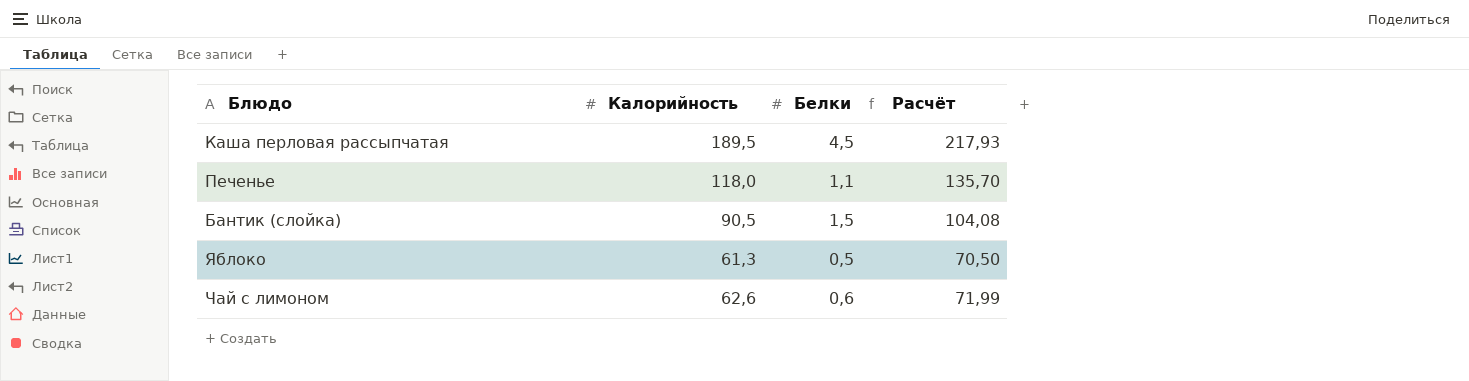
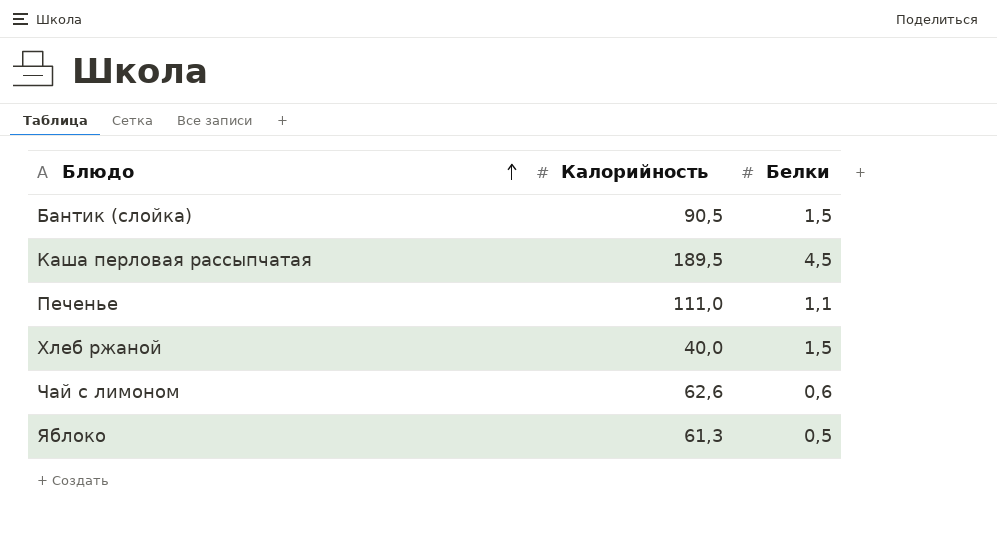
row order: none -> Блюдо ascending
column Расчёт | formula: [Калорийность] * 1,15 -> none
Печенье | Калорийность: 118,0 -> 111,0
row Хлеб ржаной: none -> 40,0 | 1,5

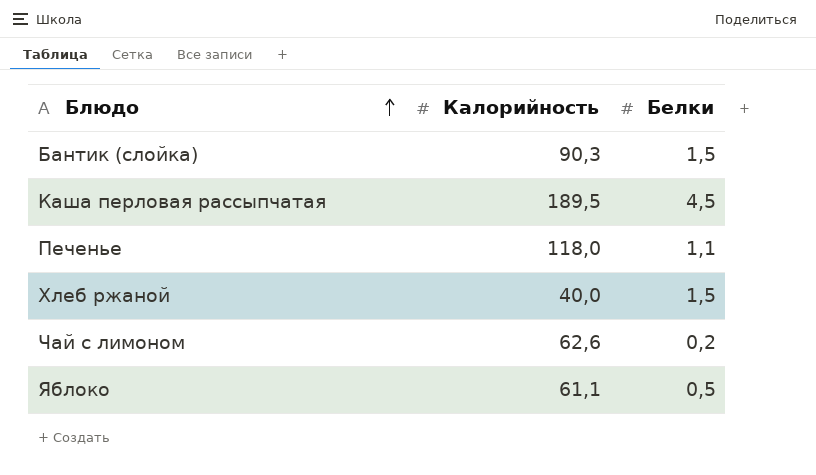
Бантик (слойка) | Калорийность: 90,5 -> 90,3
Печенье | Калорийность: 111,0 -> 118,0
Чай с лимоном | Белки: 0,6 -> 0,2
Яблоко | Калорийность: 61,3 -> 61,1

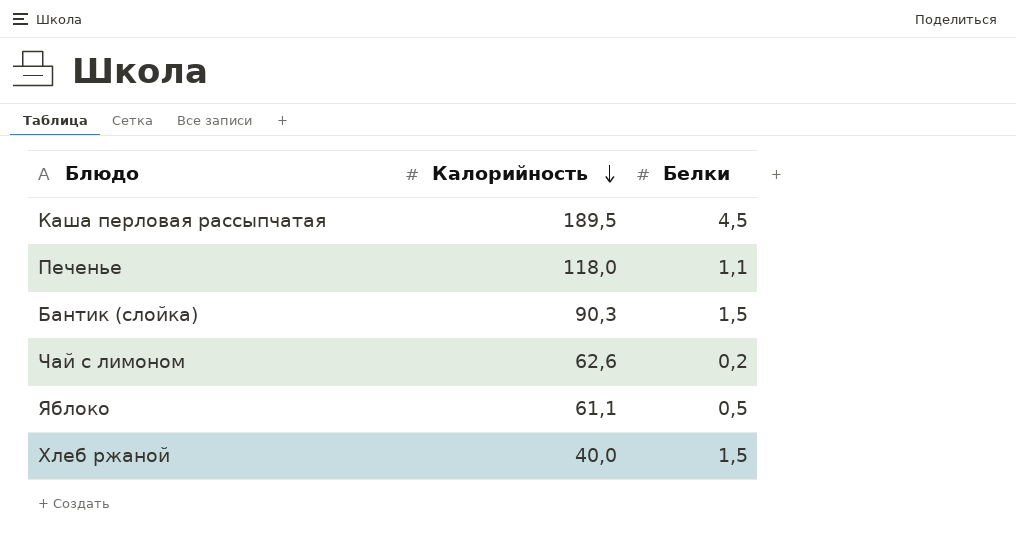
row order: Блюдо ascending -> Калорийность descending

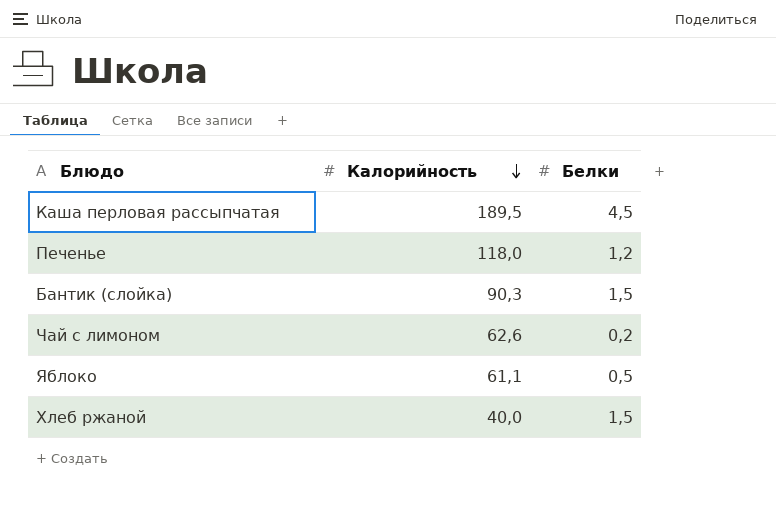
Печенье | Белки: 1,1 -> 1,2

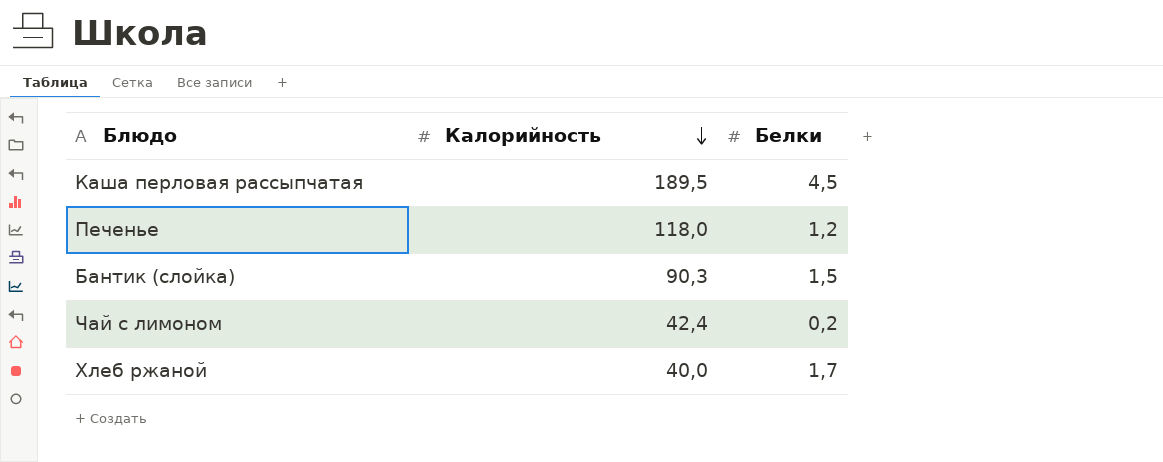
row Яблоко: 61,1 | 0,5 -> none
Чай с лимоном | Калорийность: 62,6 -> 42,4
Хлеб ржаной | Белки: 1,5 -> 1,7

